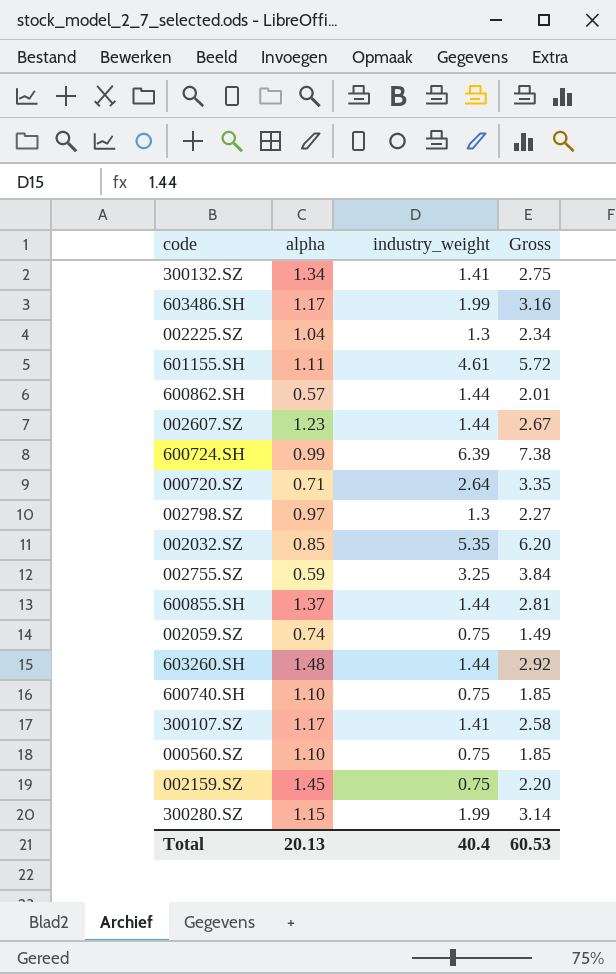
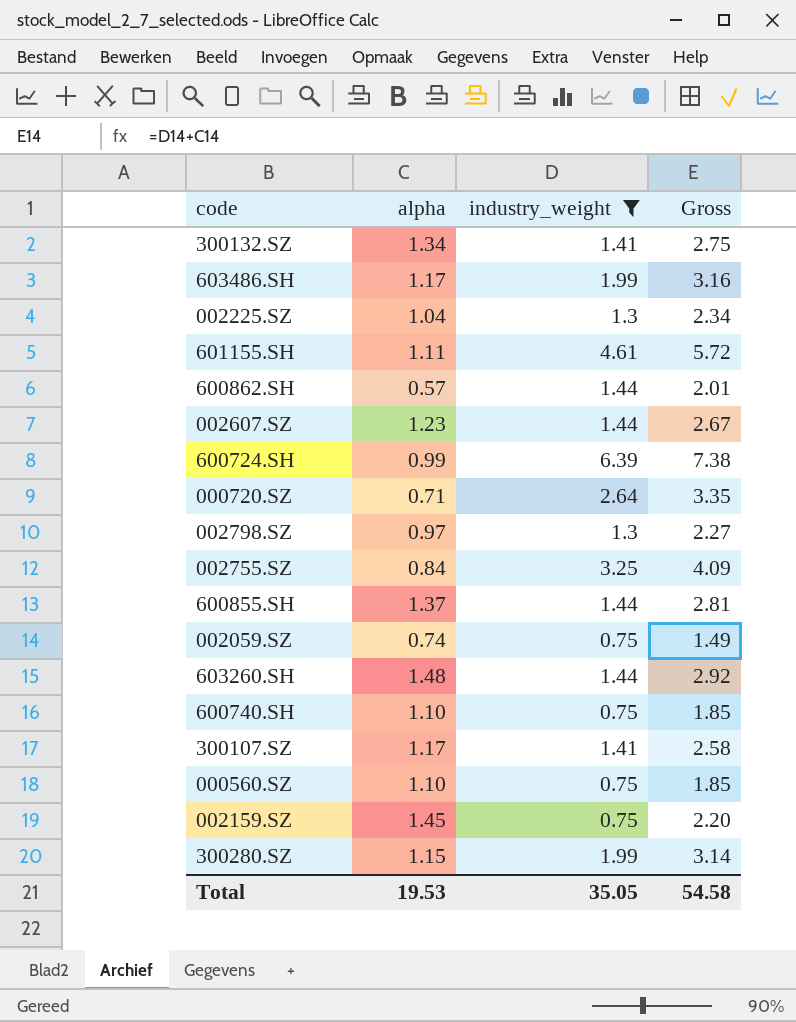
filter: none -> industry_weight != 5.35
002755.SZ | alpha: 0.59 -> 0.84
002755.SZ | Gross: 3.84 -> 4.09
Total | alpha: 20.13 -> 19.53
Total | industry_weight: 40.4 -> 35.05
Total | Gross: 60.53 -> 54.58

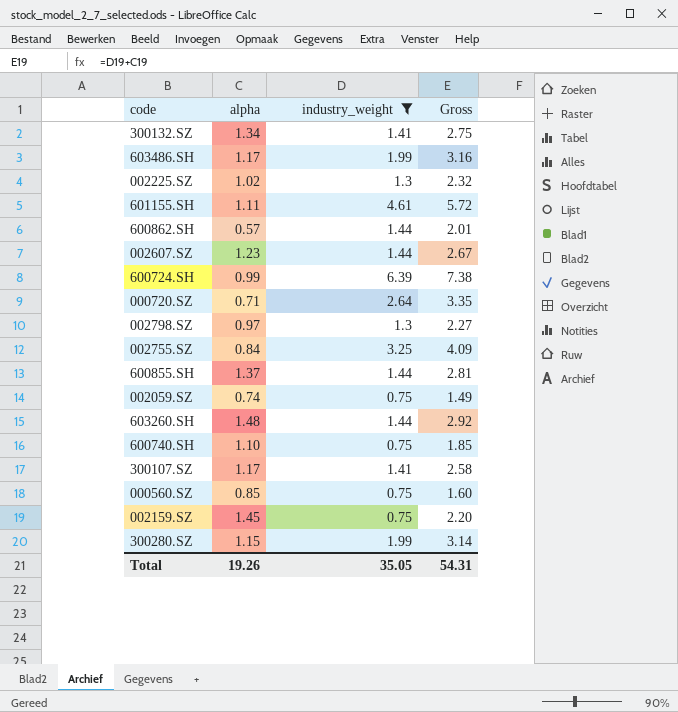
002225.SZ | alpha: 1.04 -> 1.02
002225.SZ | Gross: 2.34 -> 2.32
000560.SZ | alpha: 1.10 -> 0.85
000560.SZ | Gross: 1.85 -> 1.60
Total | alpha: 19.53 -> 19.26
Total | Gross: 54.58 -> 54.31

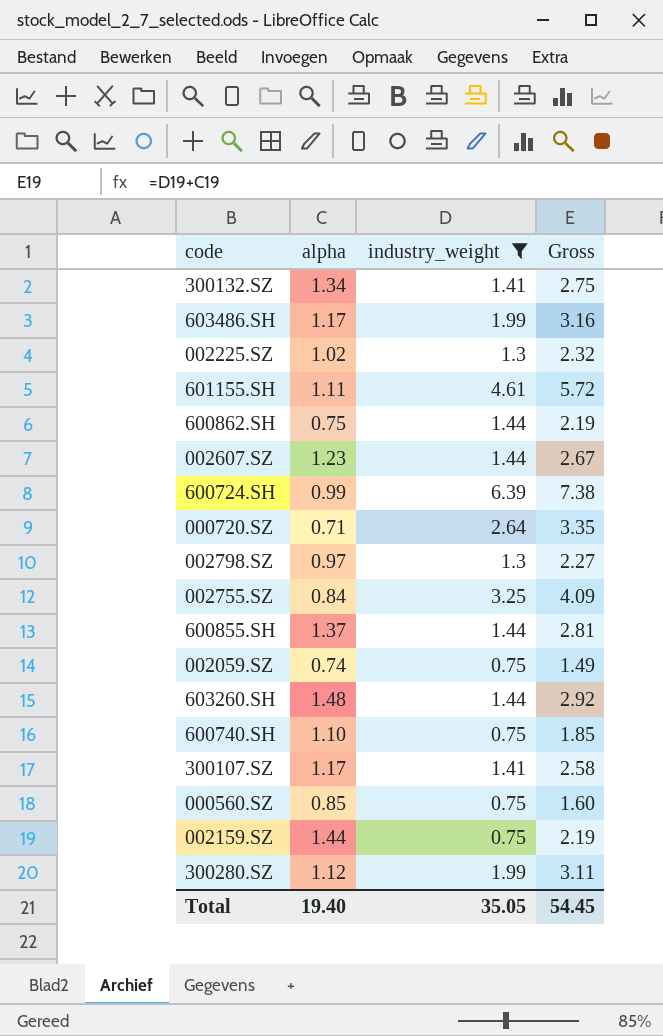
600862.SH | alpha: 0.57 -> 0.75
600862.SH | Gross: 2.01 -> 2.19
002159.SZ | alpha: 1.45 -> 1.44
002159.SZ | Gross: 2.20 -> 2.19
300280.SZ | alpha: 1.15 -> 1.12
300280.SZ | Gross: 3.14 -> 3.11
Total | alpha: 19.26 -> 19.40
Total | Gross: 54.31 -> 54.45

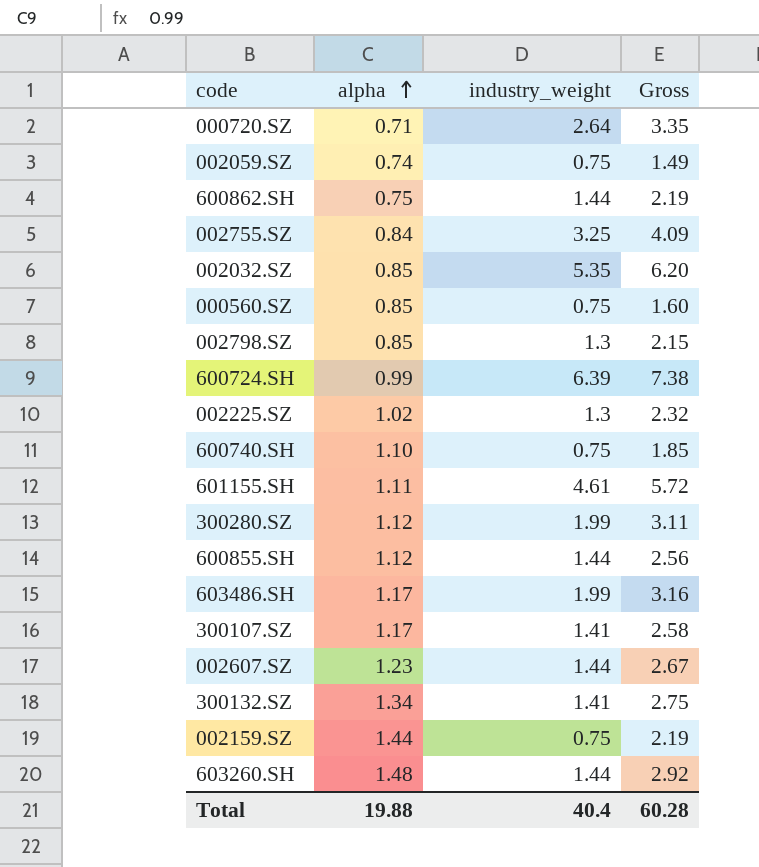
filter: industry_weight != 5.35 -> none
row order: none -> alpha ascending
002798.SZ | alpha: 0.97 -> 0.85
002798.SZ | Gross: 2.27 -> 2.15
600855.SH | alpha: 1.37 -> 1.12
600855.SH | Gross: 2.81 -> 2.56
Total | alpha: 19.40 -> 19.88
Total | industry_weight: 35.05 -> 40.4
Total | Gross: 54.45 -> 60.28

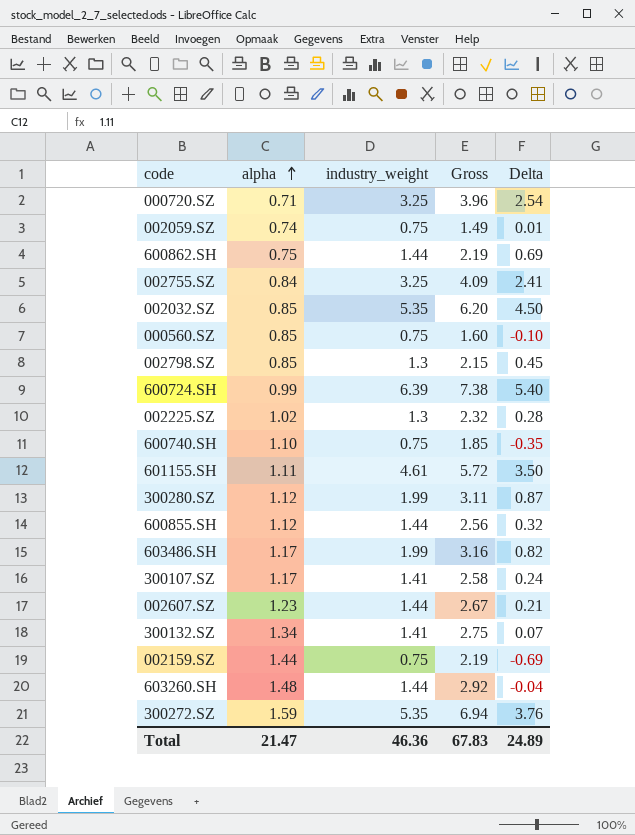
column Delta | formula: none -> [industry_weight] - [alpha]
000720.SZ | industry_weight: 2.64 -> 3.25
000720.SZ | Gross: 3.35 -> 3.96
row 300272.SZ: none -> 1.59 | 5.35 | 6.94 | 3.76
Total | alpha: 19.88 -> 21.47
Total | industry_weight: 40.4 -> 46.36
Total | Gross: 60.28 -> 67.83

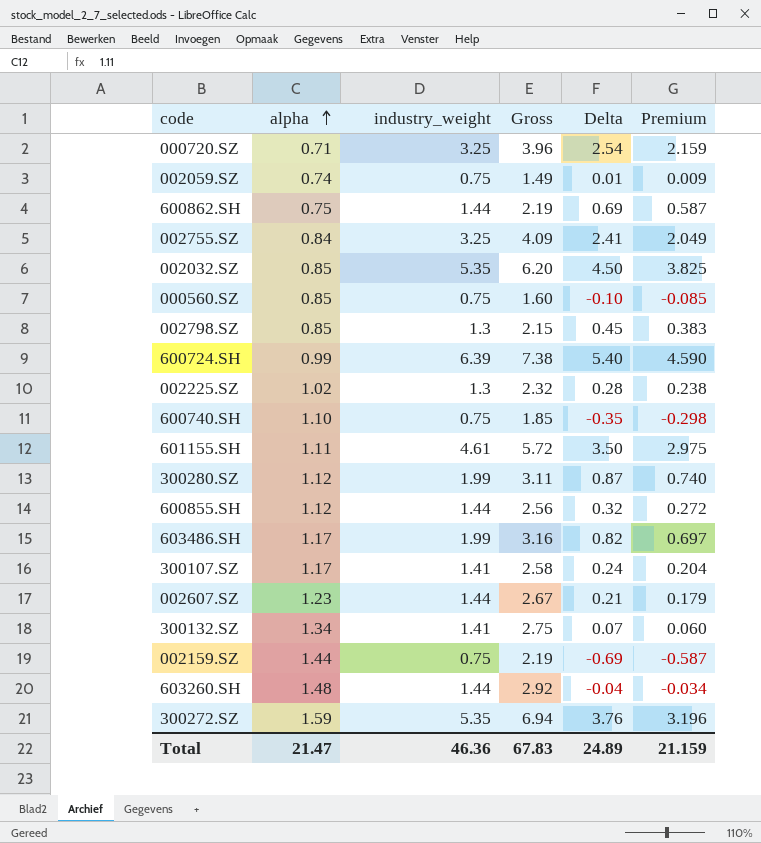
column Premium | formula: none -> [Delta] * 0.85

